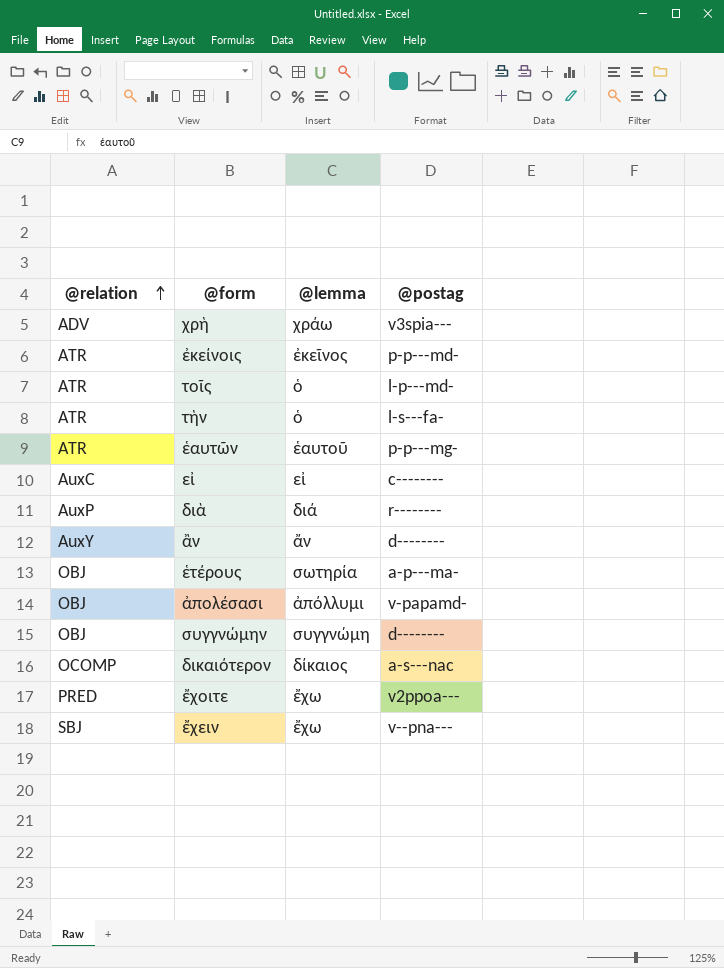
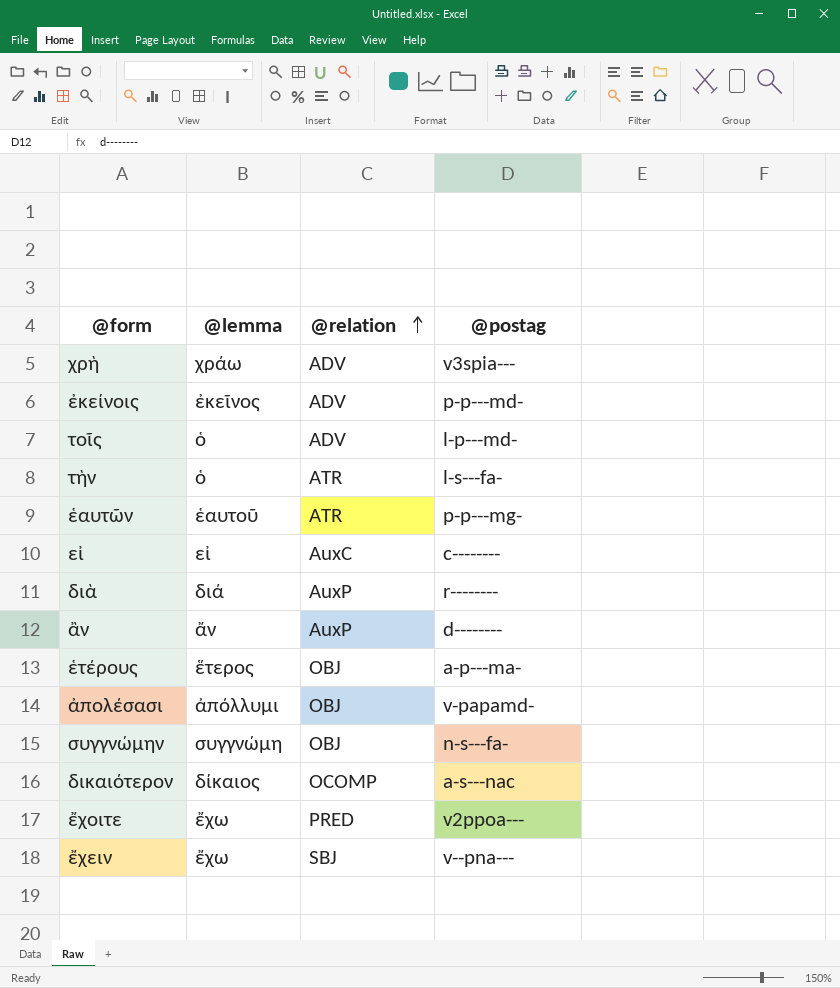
column @relation | position: 1 -> 3
ἐκείνοις | @relation: ATR -> ADV
τοῖς | @relation: ATR -> ADV
ἂν | @relation: AuxY -> AuxP
ἑτέρους | @lemma: σωτηρία -> ἕτερος
συγγνώμην | @postag: d-------- -> n-s---fa-

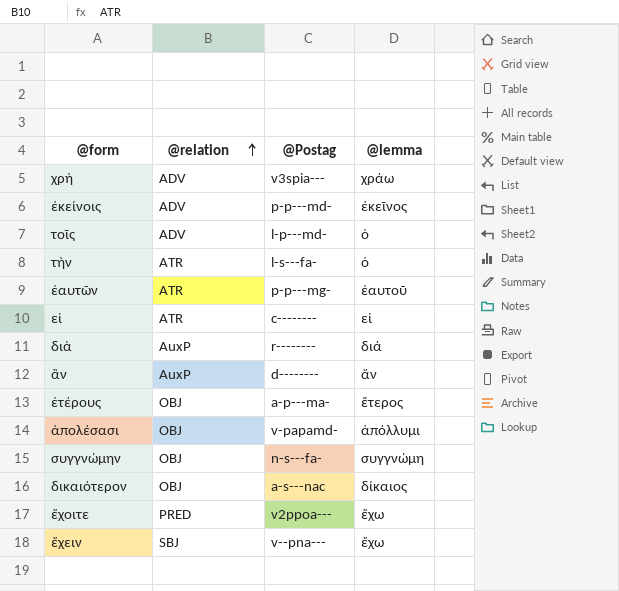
column name: @postag -> @Postag
column @lemma | position: 2 -> 4
εἰ | @relation: AuxC -> ATR
δικαιότερον | @relation: OCOMP -> OBJ

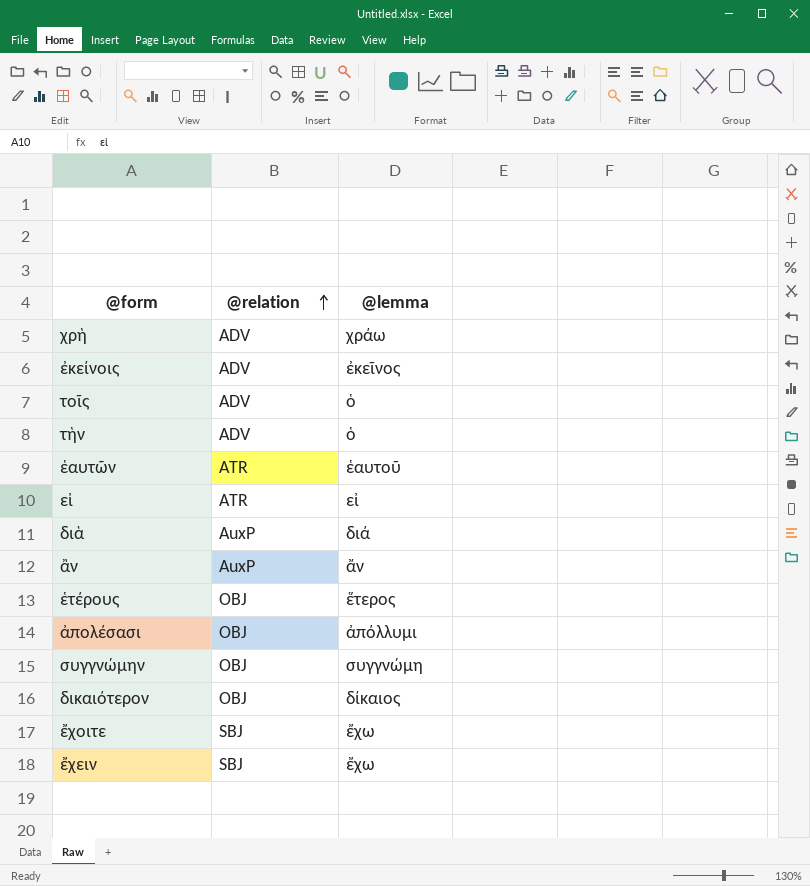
column @Postag | position: 3 -> none
τὴν | @relation: ATR -> ADV
ἔχοιτε | @relation: PRED -> SBJ

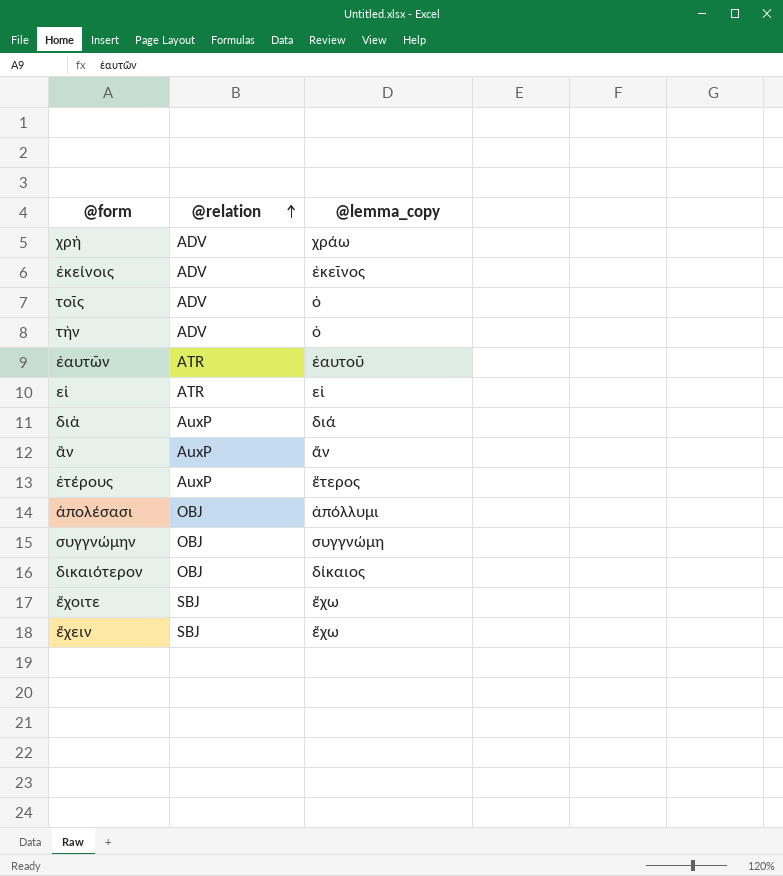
column name: @lemma -> @lemma_copy
ἑτέρους | @relation: OBJ -> AuxP

